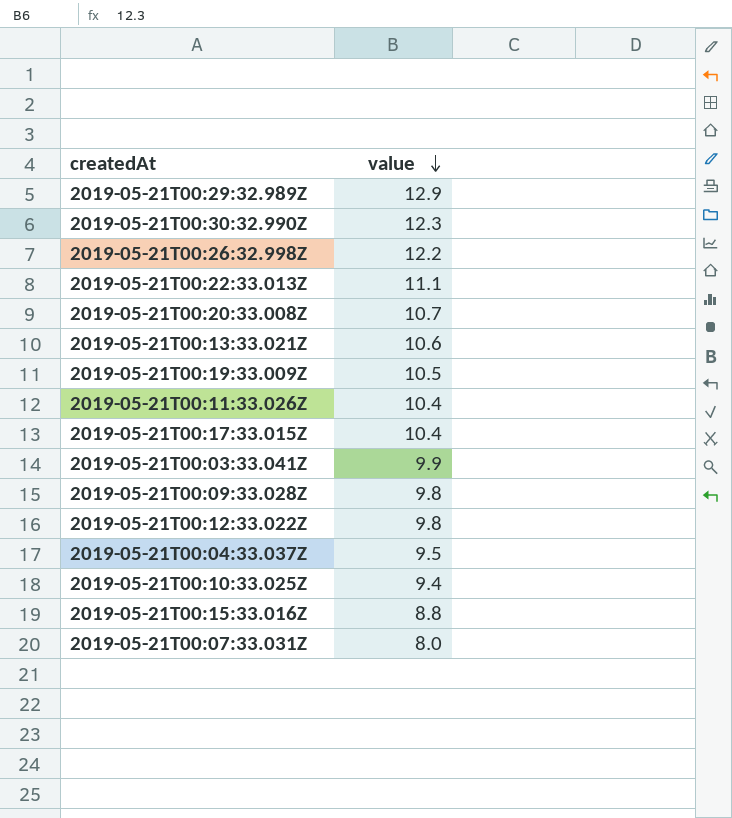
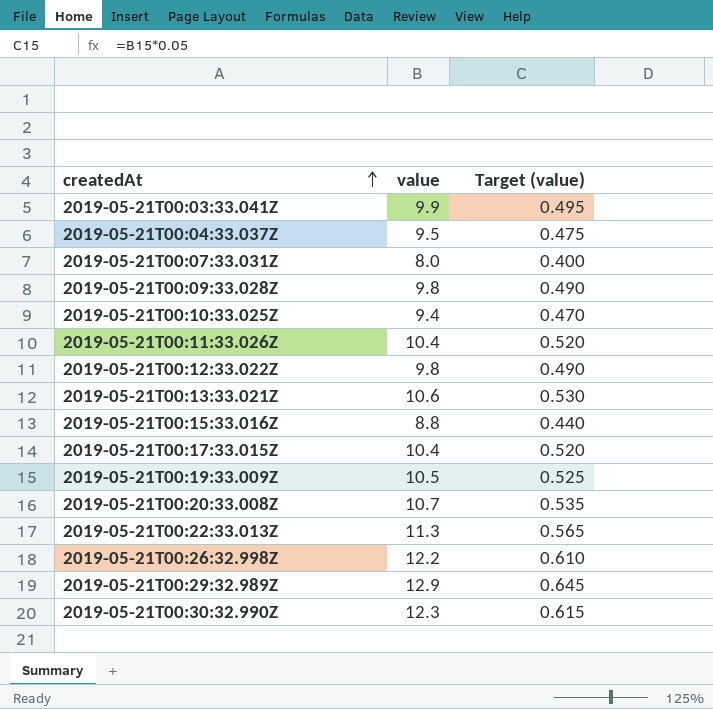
row order: value descending -> createdAt ascending
column Target (value) | formula: none -> [value] * 0.05
2019-05-21T00:22:33.013Z | value: 11.1 -> 11.3

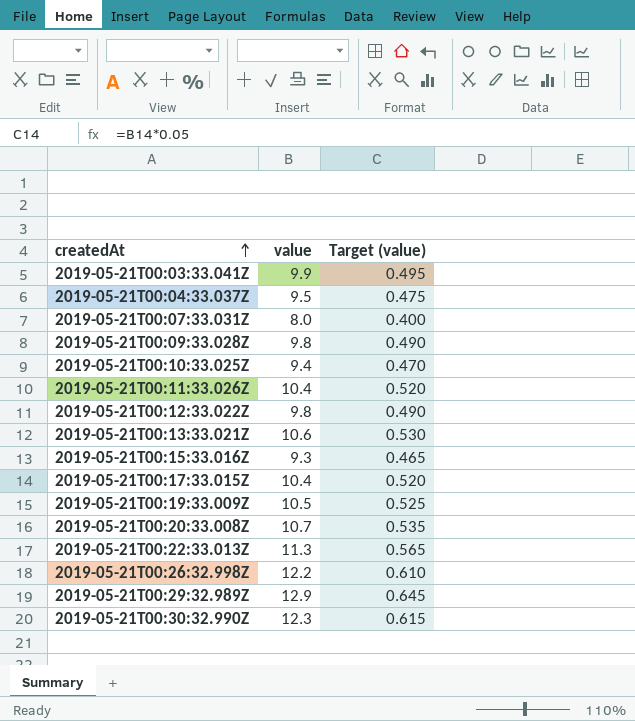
2019-05-21T00:15:33.016Z | value: 8.8 -> 9.3
2019-05-21T00:15:33.016Z | Target (value): 0.440 -> 0.465

